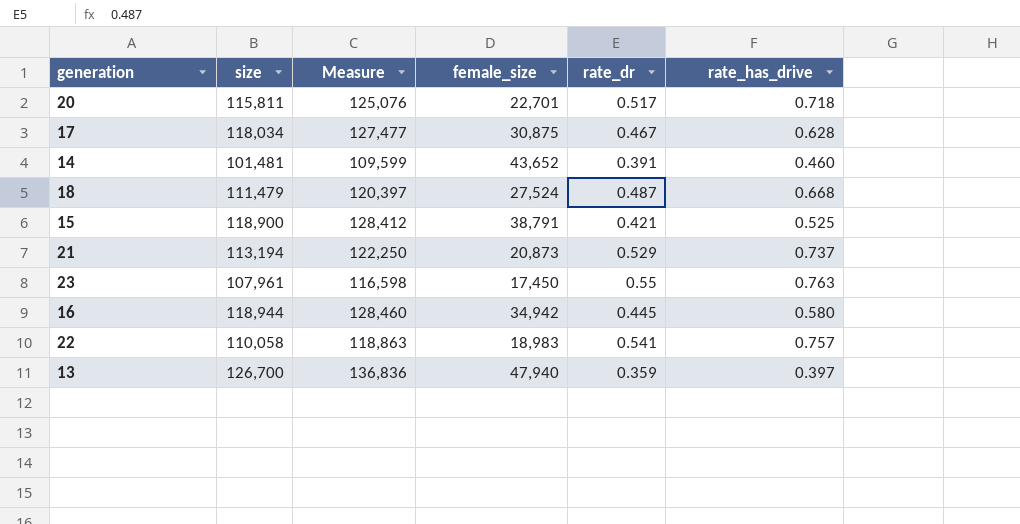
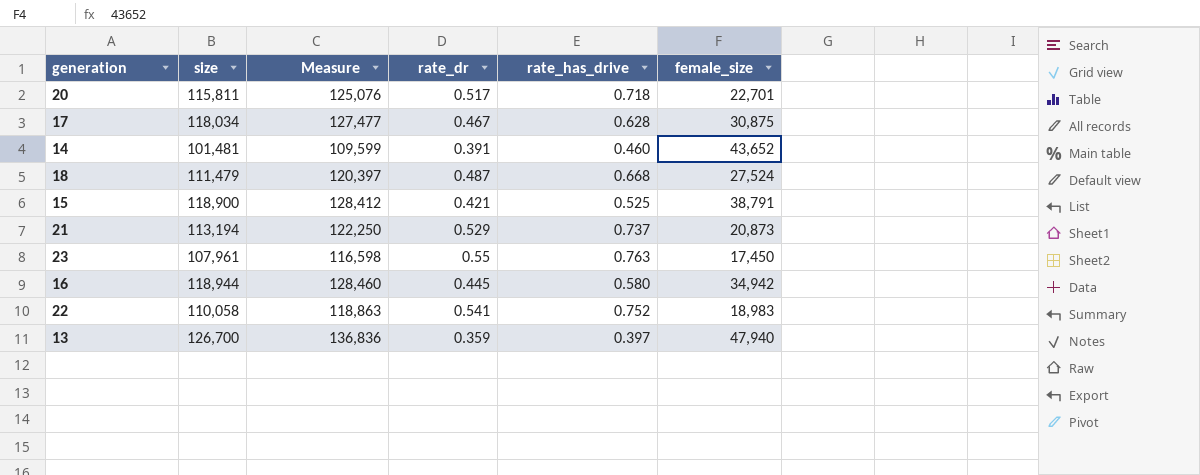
column female_size | position: 4 -> 6
22 | rate_has_drive: 0.757 -> 0.752

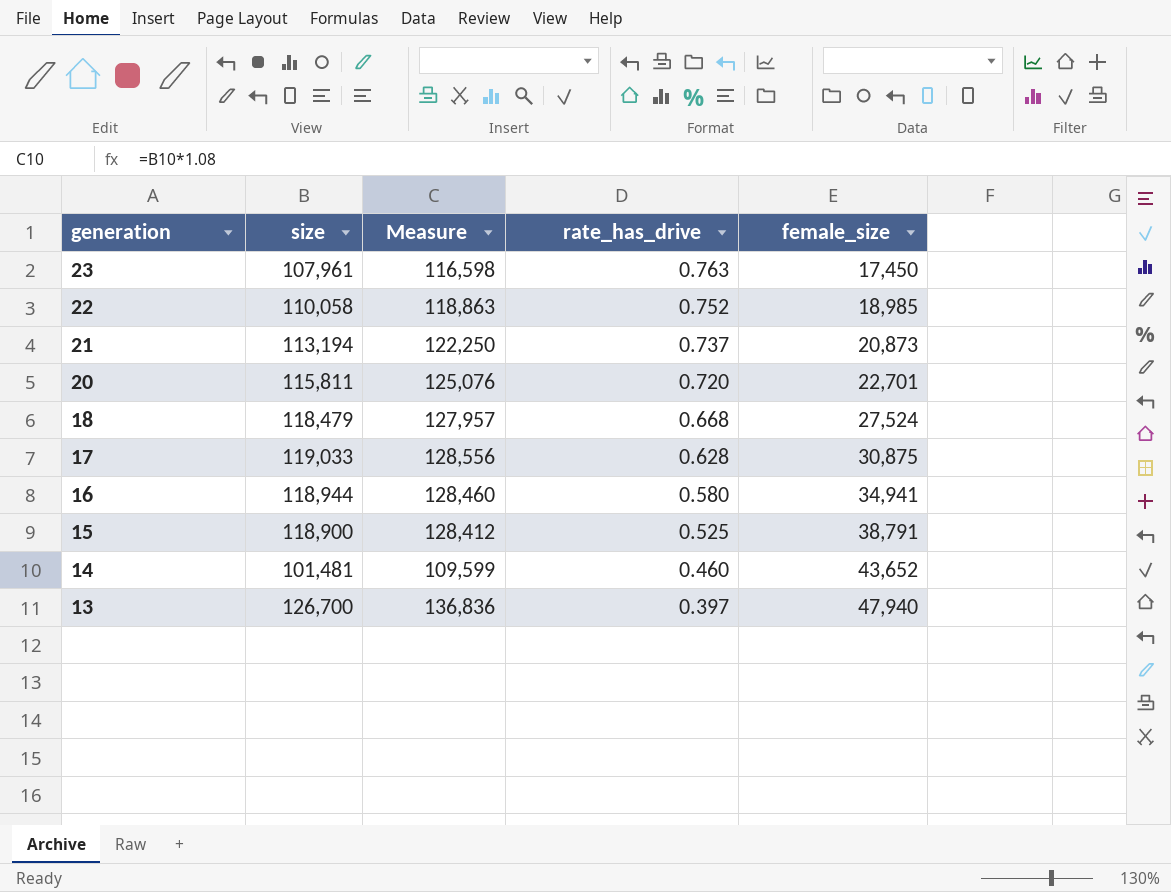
row order: none -> generation descending
column rate_dr | position: 4 -> none
22 | female_size: 18,983 -> 18,985
20 | rate_has_drive: 0.718 -> 0.720
18 | size: 111,479 -> 118,479
18 | Measure: 120,397 -> 127,957
17 | size: 118,034 -> 119,033
17 | Measure: 127,477 -> 128,556
16 | female_size: 34,942 -> 34,941

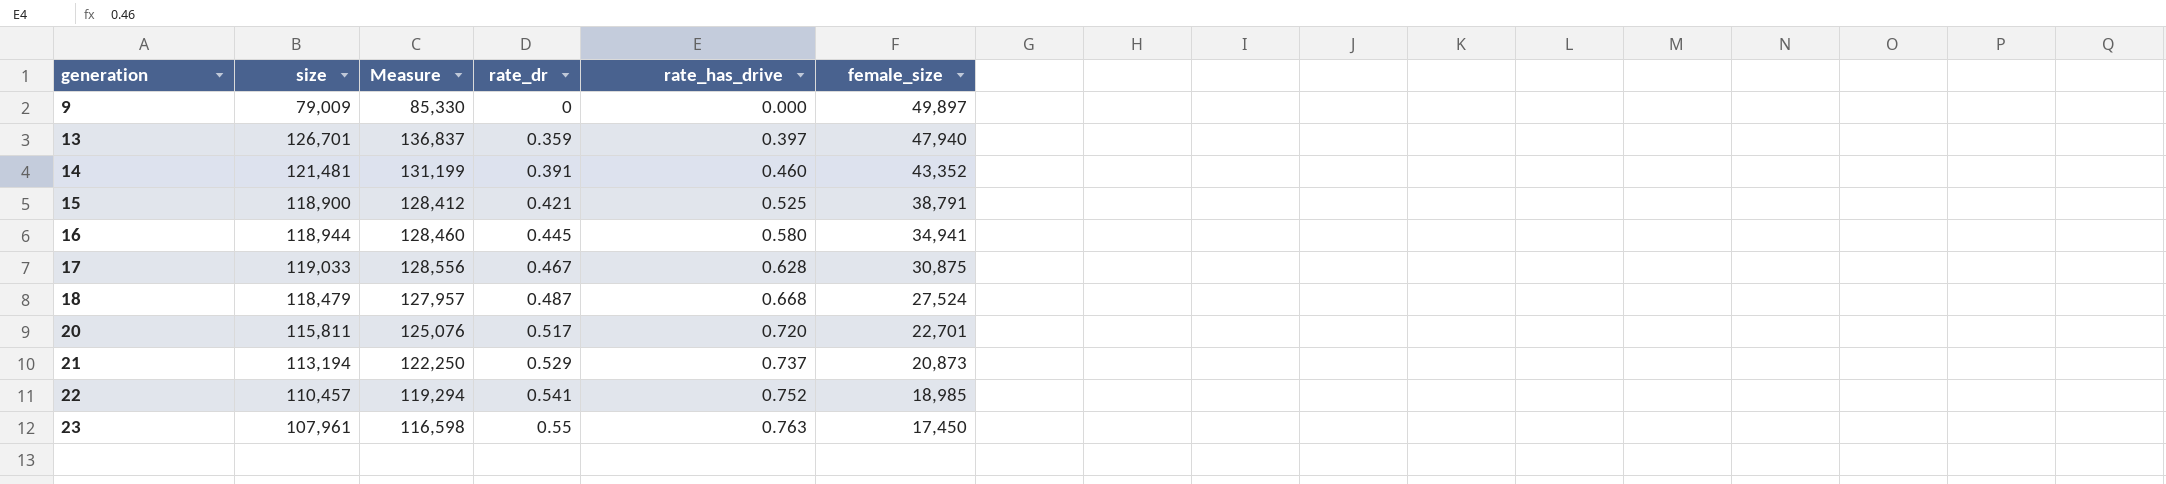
row order: generation descending -> generation ascending
column rate_dr | position: none -> 4
row 9: none -> 79,009 | 85,330 | 0 | 0.000 | 49,897
13 | size: 126,700 -> 126,701
13 | Measure: 136,836 -> 136,837
14 | size: 101,481 -> 121,481
14 | Measure: 109,599 -> 131,199
14 | female_size: 43,652 -> 43,352
22 | size: 110,058 -> 110,457
22 | Measure: 118,863 -> 119,294

